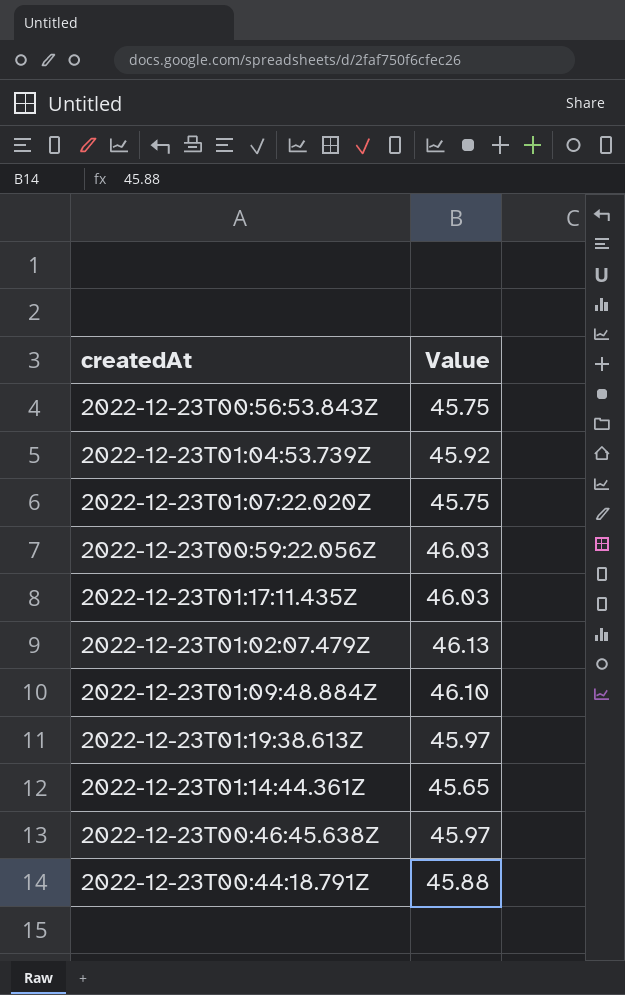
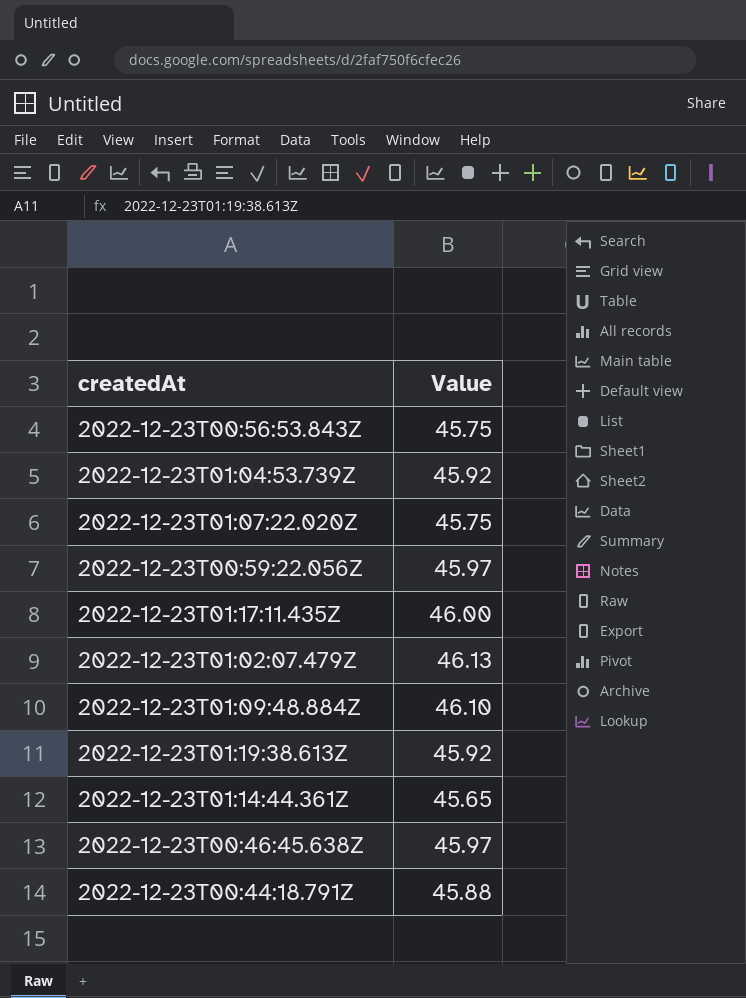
2022-12-23T00:59:22.056Z | Value: 46.03 -> 45.97
2022-12-23T01:17:11.435Z | Value: 46.03 -> 46.00
2022-12-23T01:19:38.613Z | Value: 45.97 -> 45.92

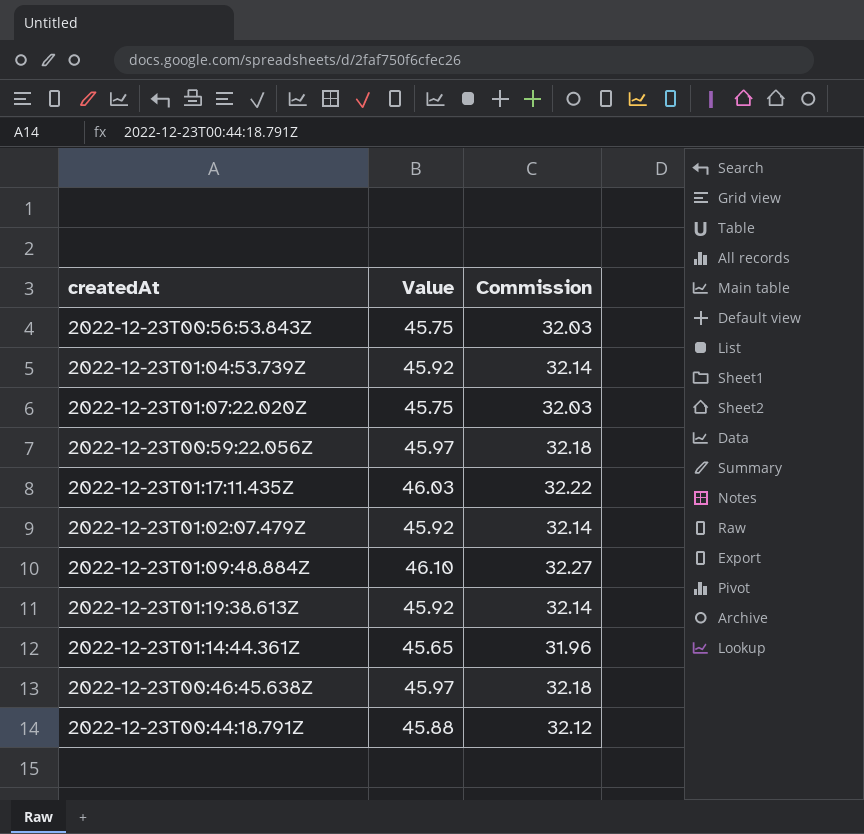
column Commission | formula: none -> [Value] * 0.7
2022-12-23T01:17:11.435Z | Value: 46.00 -> 46.03
2022-12-23T01:02:07.479Z | Value: 46.13 -> 45.92

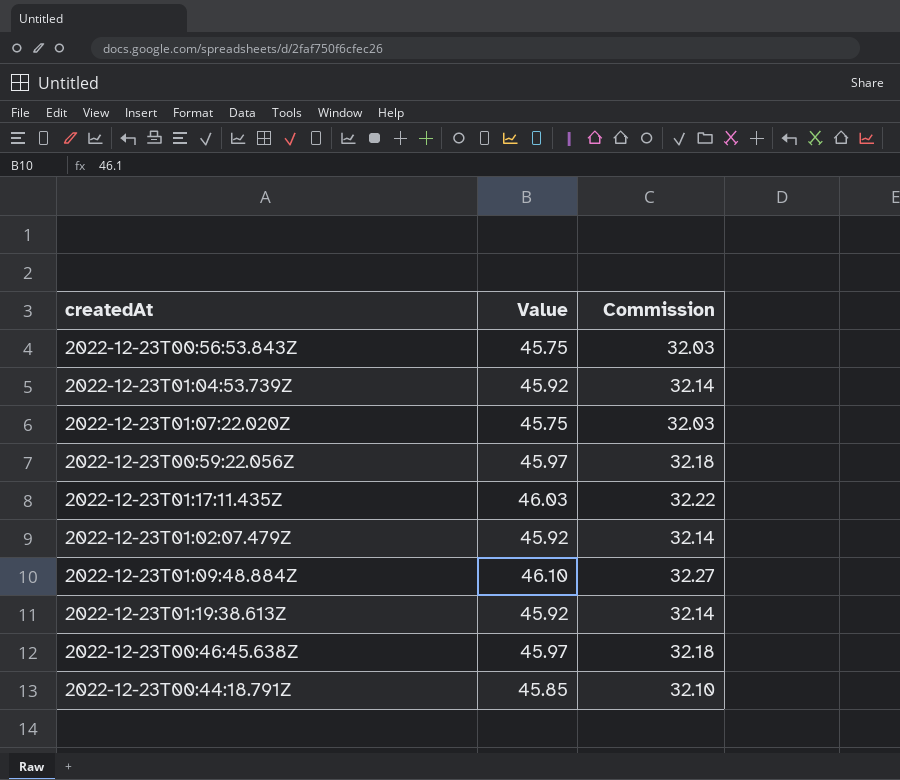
row 2022-12-23T01:14:44.361Z: 45.65 | 31.96 -> none
2022-12-23T00:44:18.791Z | Value: 45.88 -> 45.85
2022-12-23T00:44:18.791Z | Commission: 32.12 -> 32.10

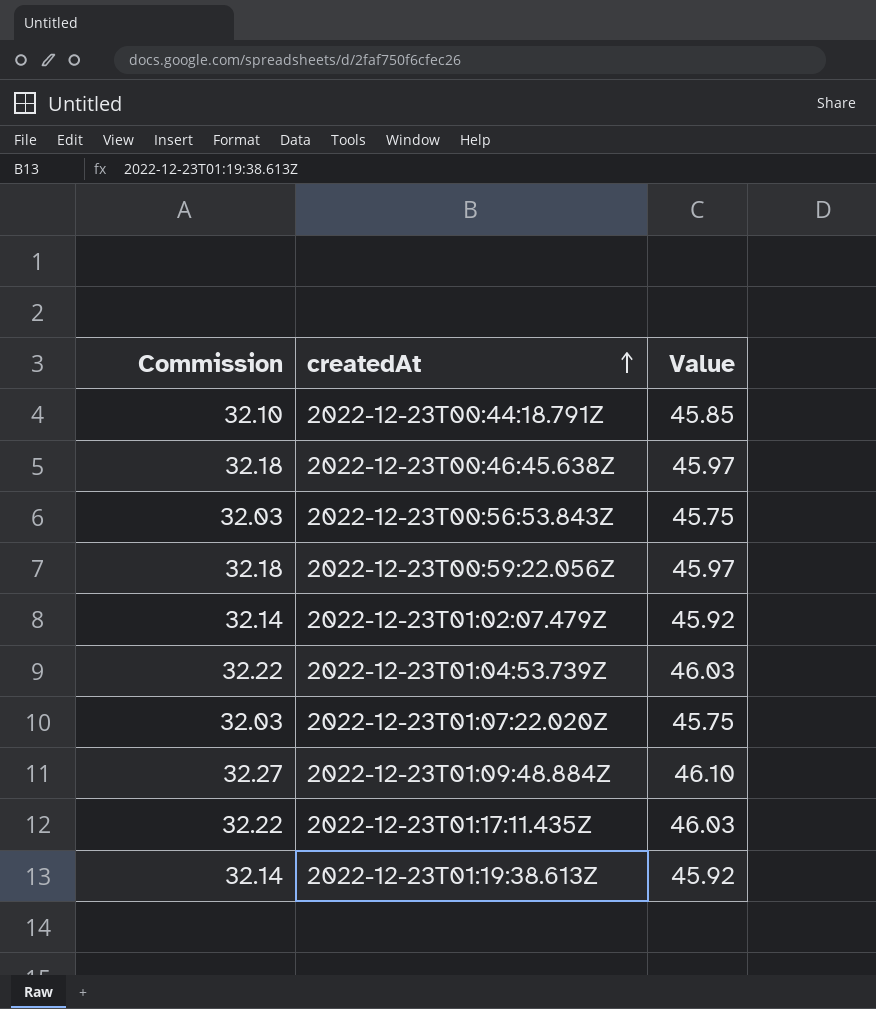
row order: none -> createdAt ascending
column Commission | position: 3 -> 1
2022-12-23T01:04:53.739Z | Commission: 32.14 -> 32.22
2022-12-23T01:04:53.739Z | Value: 45.92 -> 46.03

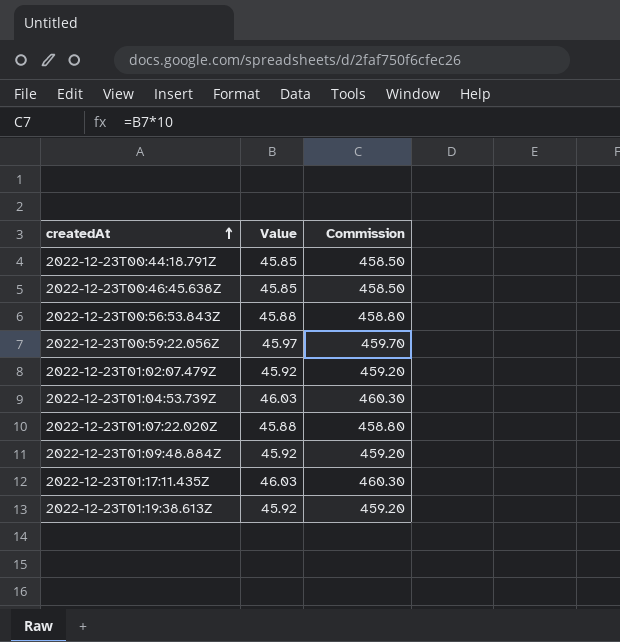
column Commission | formula: [Value] * 0.7 -> [Value] * 10
column Commission | position: 1 -> 3
2022-12-23T00:46:45.638Z | Value: 45.97 -> 45.85
2022-12-23T00:56:53.843Z | Value: 45.75 -> 45.88
2022-12-23T01:07:22.020Z | Value: 45.75 -> 45.88
2022-12-23T01:09:48.884Z | Value: 46.10 -> 45.92

